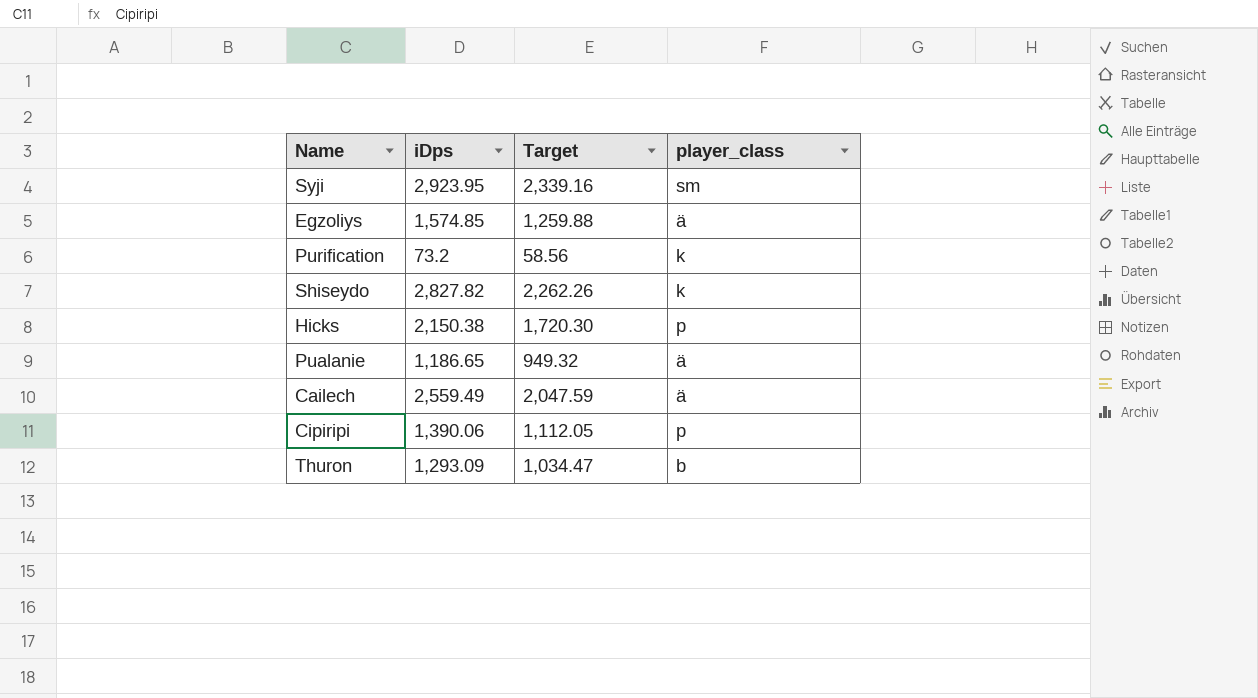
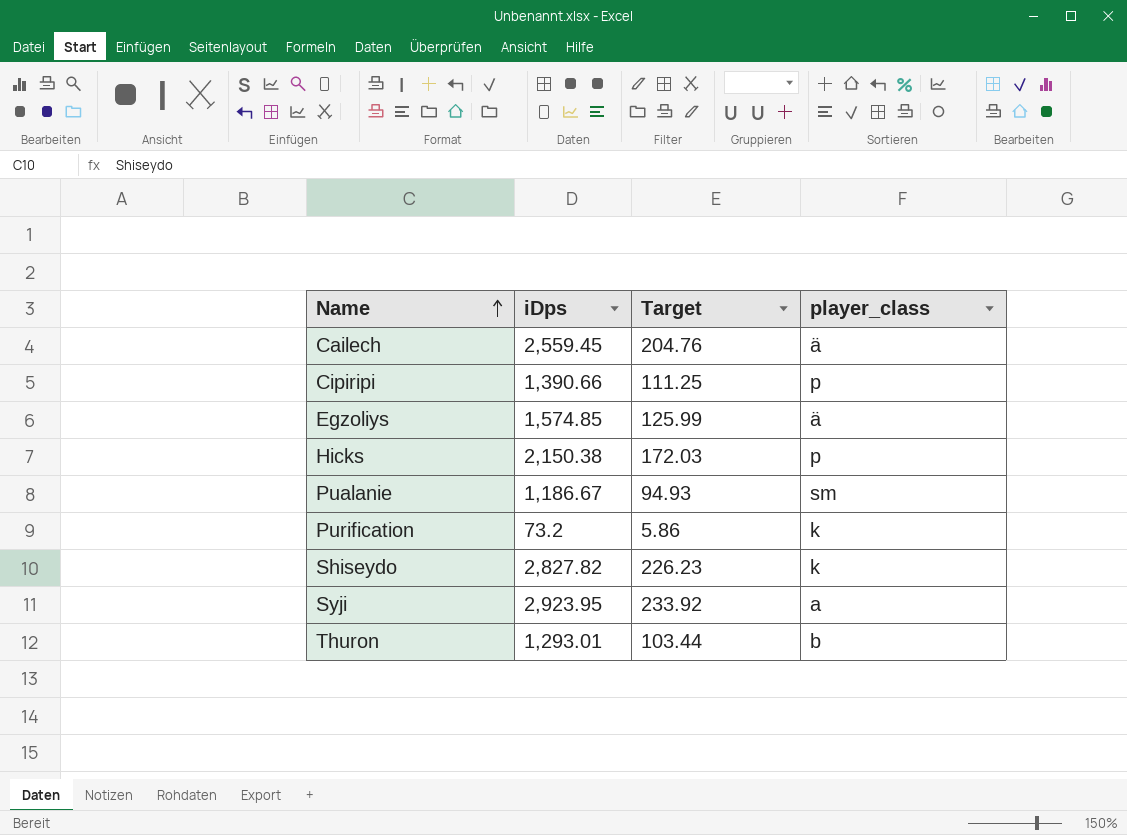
row order: none -> Name ascending
column Target | formula: [iDps] * 0.8 -> [iDps] * 0.08
Cailech | iDps: 2,559.49 -> 2,559.45
Cipiripi | iDps: 1,390.06 -> 1,390.66
Pualanie | iDps: 1,186.65 -> 1,186.67
Pualanie | player_class: ä -> sm
Syji | player_class: sm -> a
Thuron | iDps: 1,293.09 -> 1,293.01

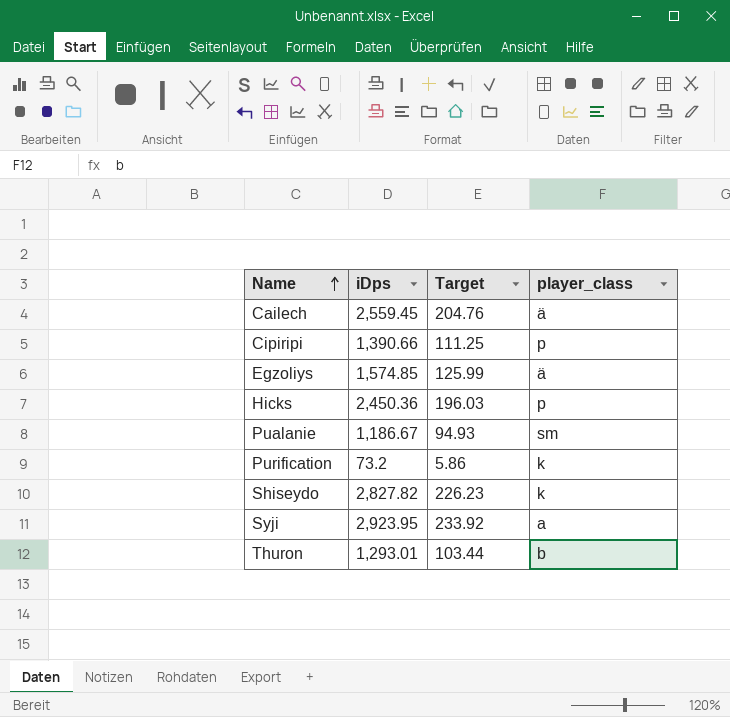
Hicks | iDps: 2,150.38 -> 2,450.36
Hicks | Target: 172.03 -> 196.03

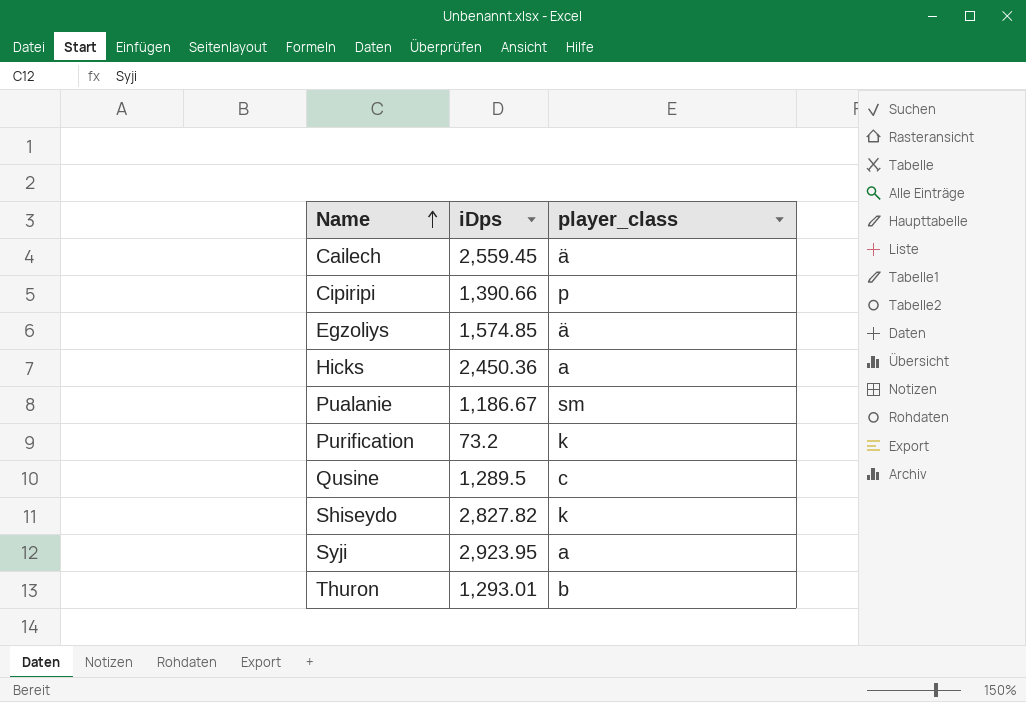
column Target | formula: [iDps] * 0.08 -> none
Hicks | player_class: p -> a
row Qusine: none -> 1,289.5 | c

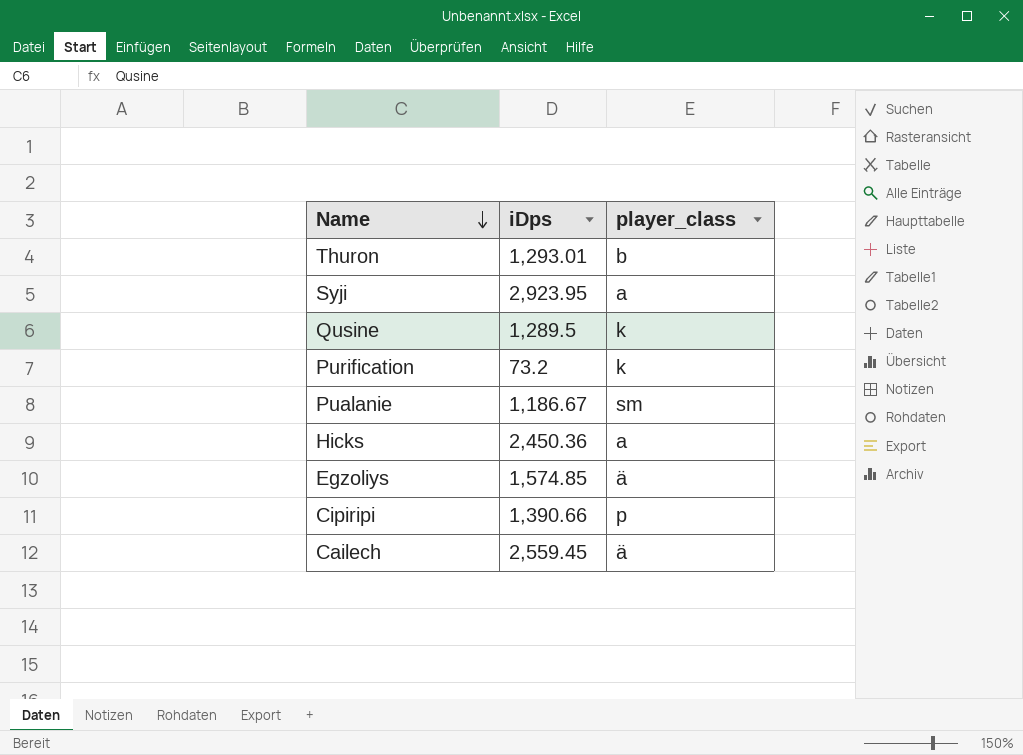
row order: Name ascending -> Name descending
row Shiseydo: 2,827.82 | k -> none
Qusine | player_class: c -> k

